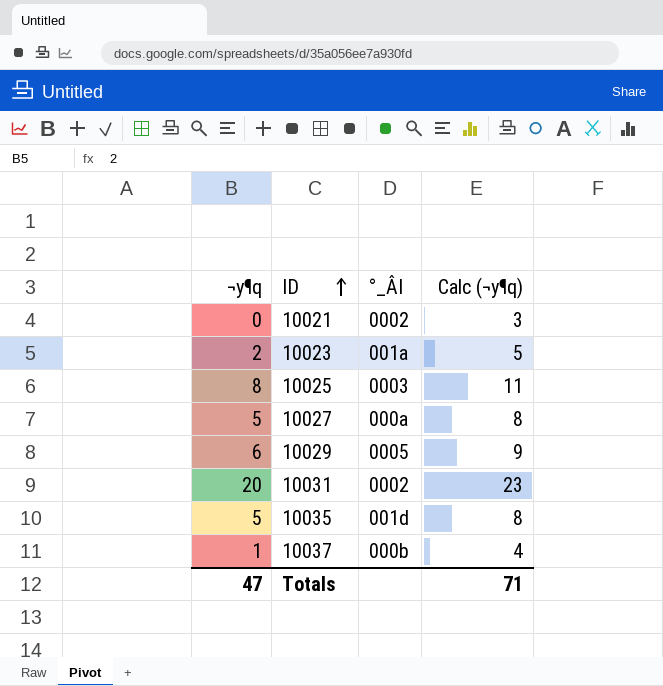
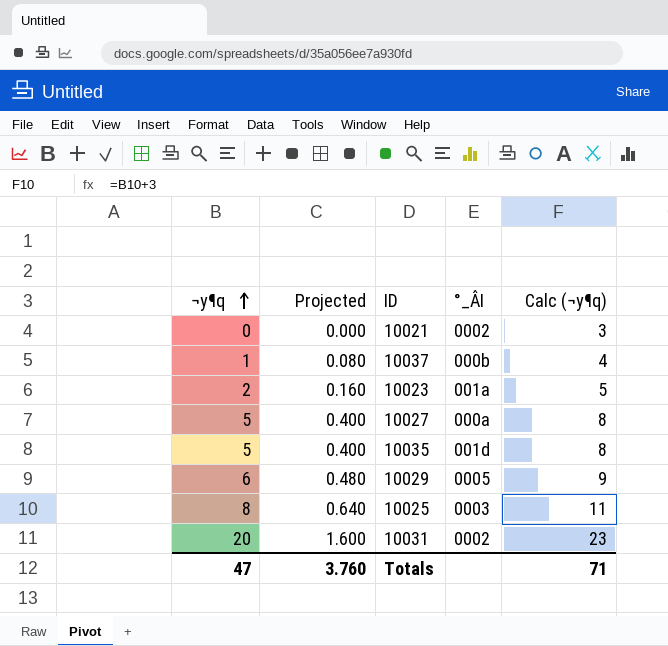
row order: ID ascending -> ¬y¶q ascending
column Projected | formula: none -> [¬y¶q] * 0.08

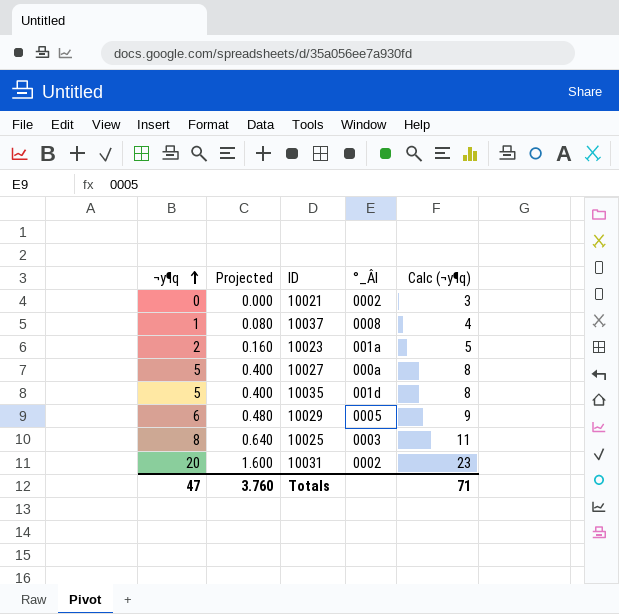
10037 | °_ÂI: 000b -> 0008

